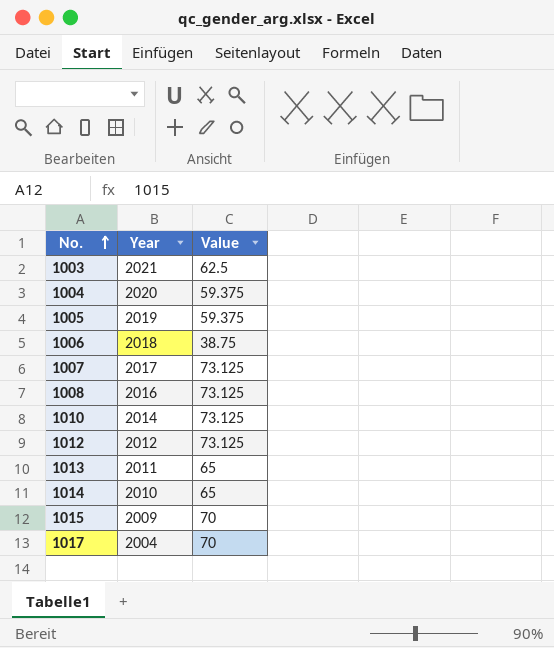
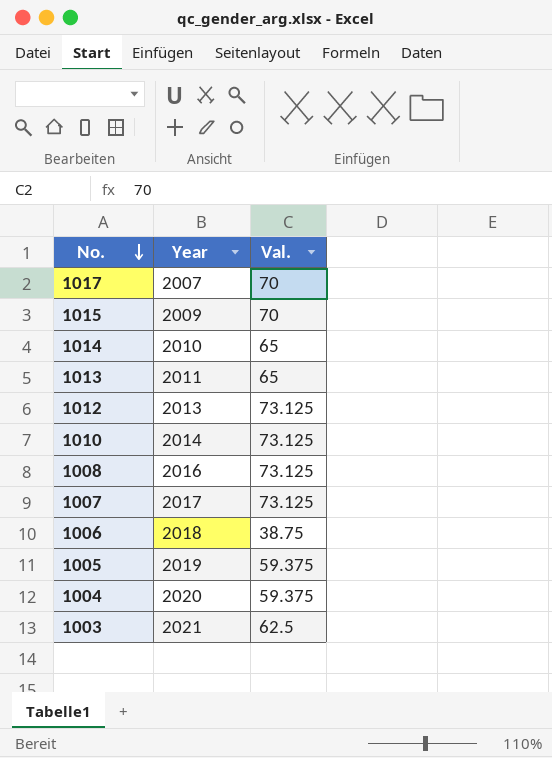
row order: No. ascending -> No. descending
column name: Value -> Val.
1017 | Year: 2004 -> 2007
1012 | Year: 2012 -> 2013

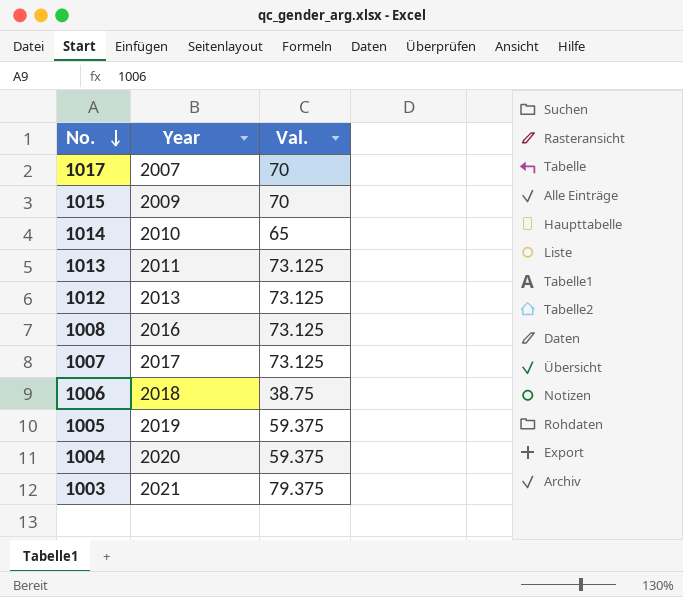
row 1010: 2014 | 73.125 -> none
1013 | Val.: 65 -> 73.125
1003 | Val.: 62.5 -> 79.375

